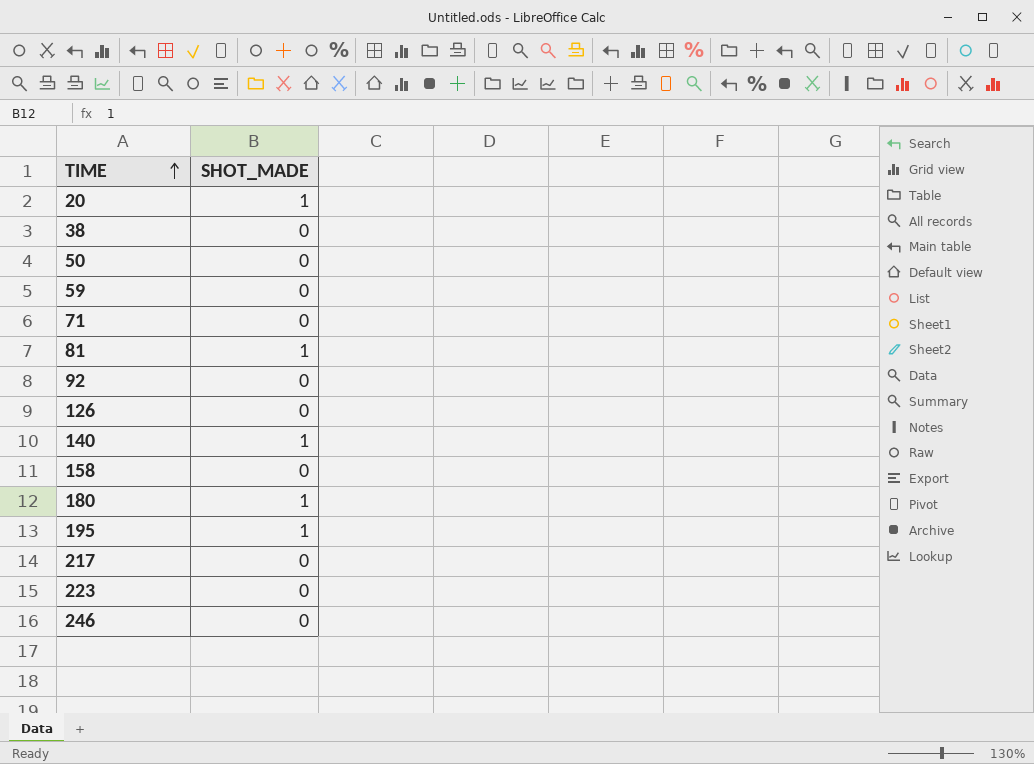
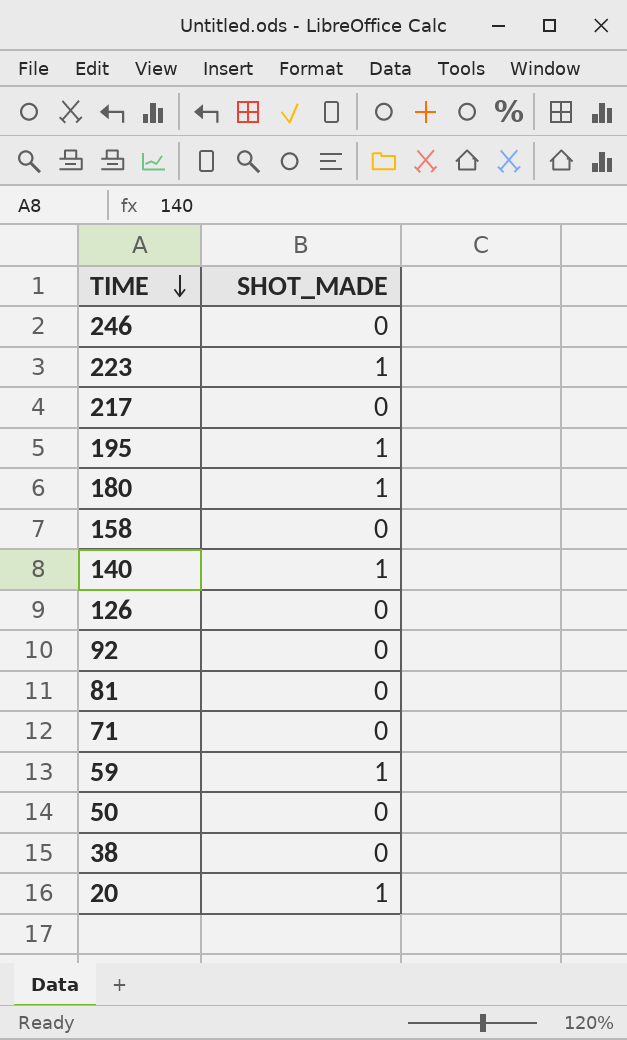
row order: TIME ascending -> TIME descending
223 | SHOT_MADE: 0 -> 1
81 | SHOT_MADE: 1 -> 0
59 | SHOT_MADE: 0 -> 1

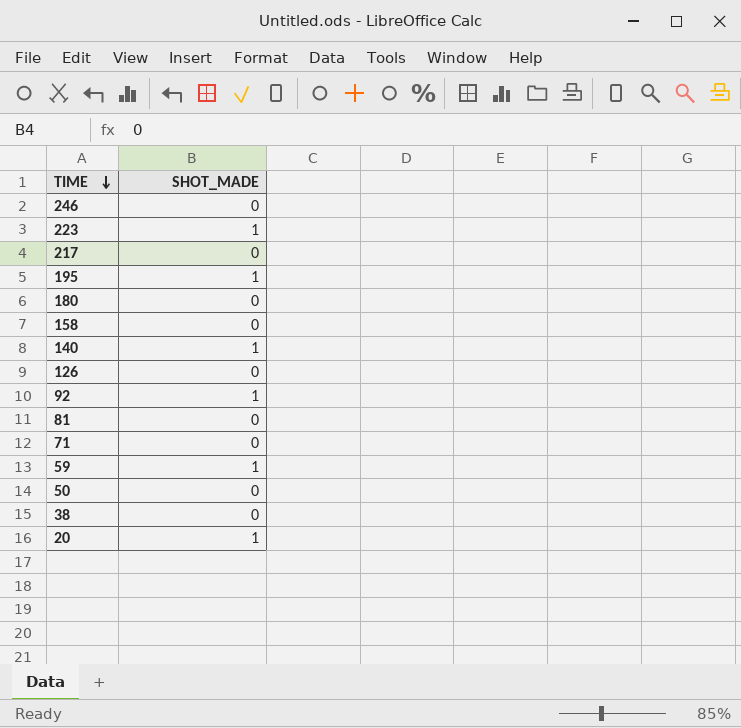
180 | SHOT_MADE: 1 -> 0
92 | SHOT_MADE: 0 -> 1

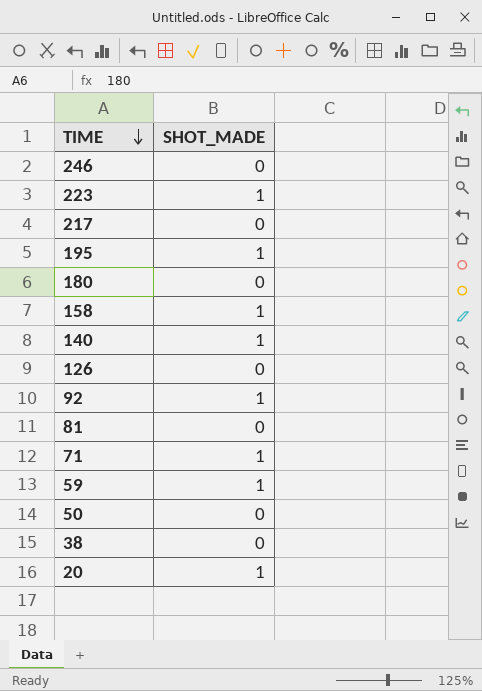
158 | SHOT_MADE: 0 -> 1
71 | SHOT_MADE: 0 -> 1

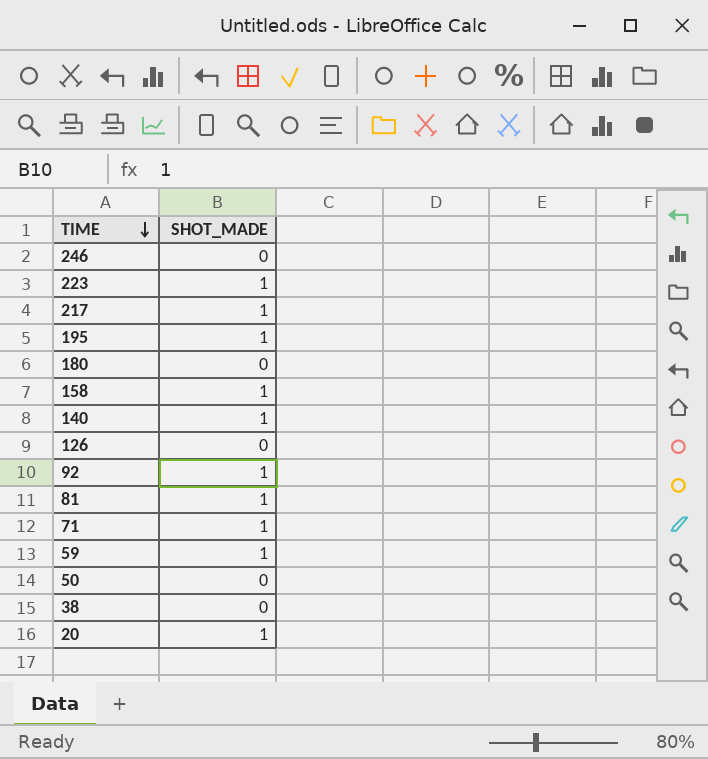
217 | SHOT_MADE: 0 -> 1
81 | SHOT_MADE: 0 -> 1

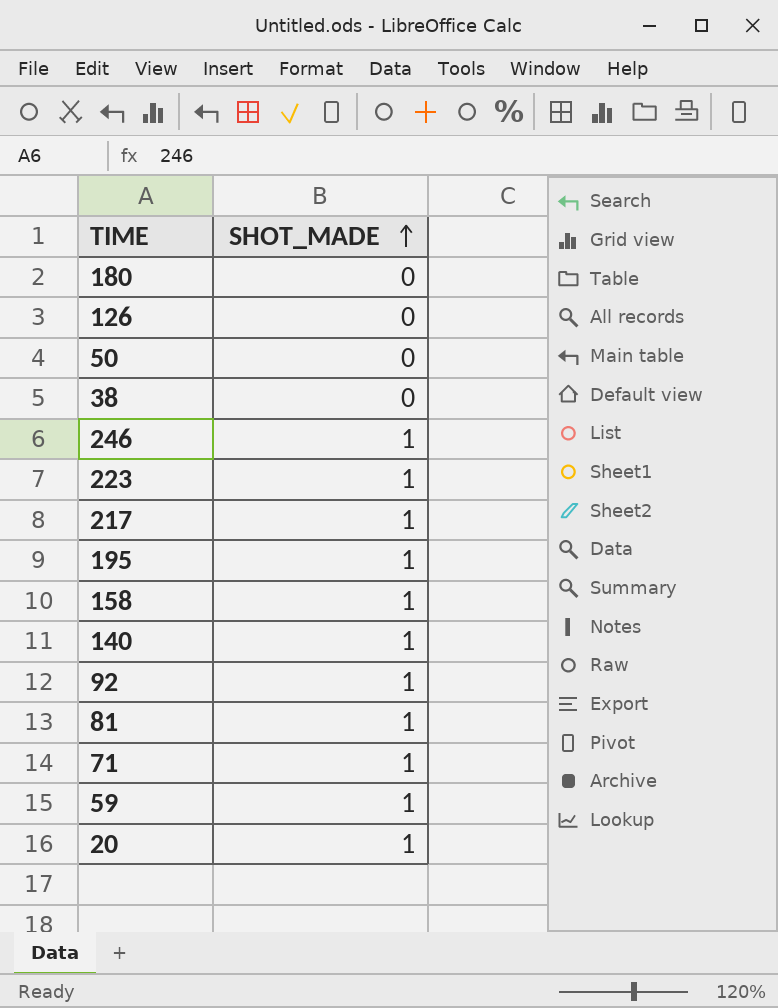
row order: TIME descending -> SHOT_MADE ascending
246 | SHOT_MADE: 0 -> 1

